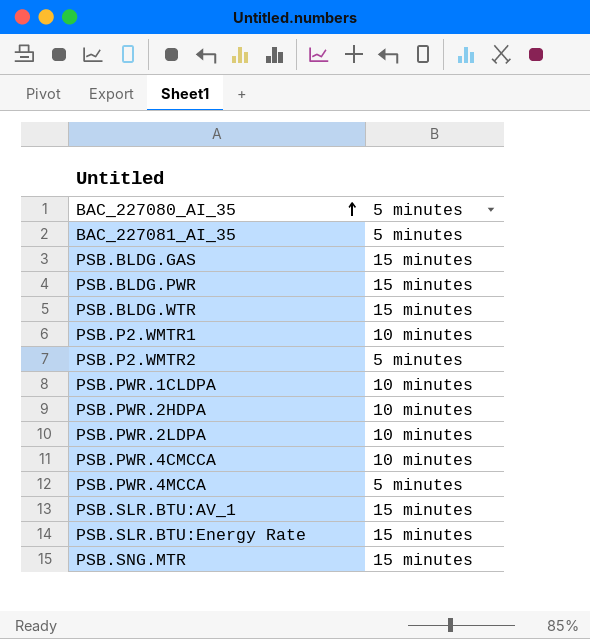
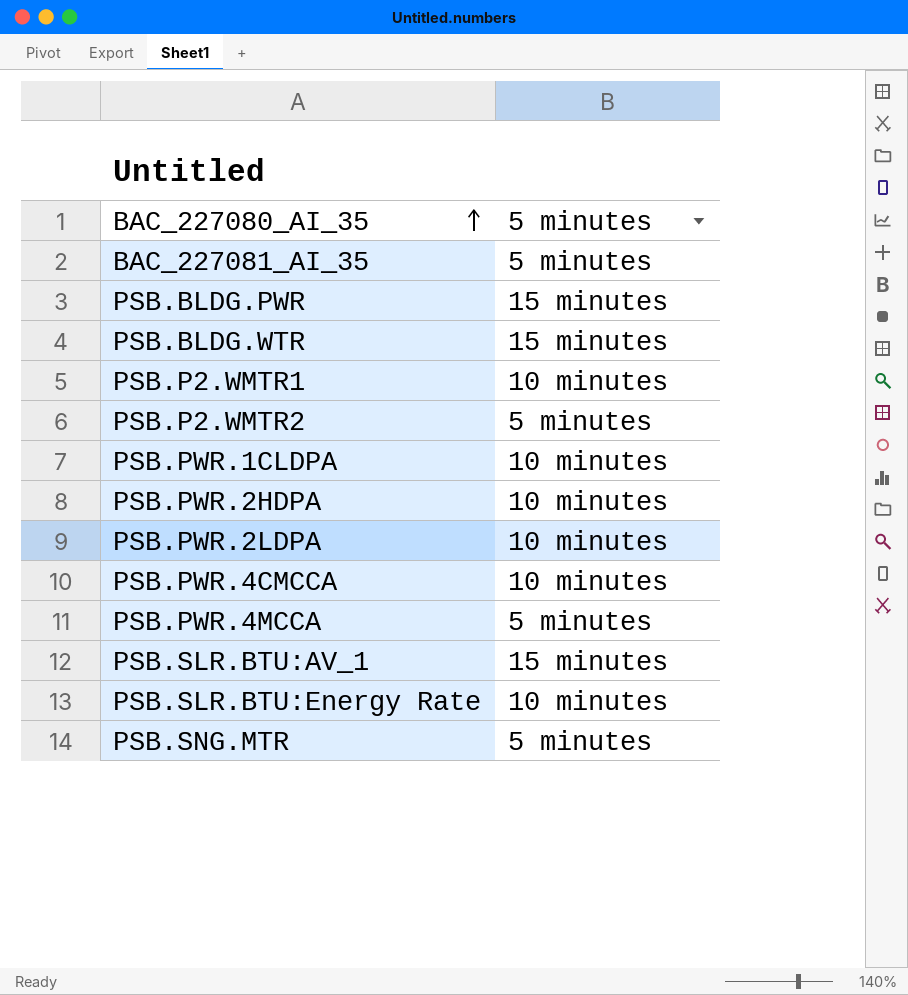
row PSB.BLDG.GAS: 15 minutes -> none
PSB.SLR.BTU:Energy Rate | 5 minutes: 15 minutes -> 10 minutes
PSB.SNG.MTR | 5 minutes: 15 minutes -> 5 minutes

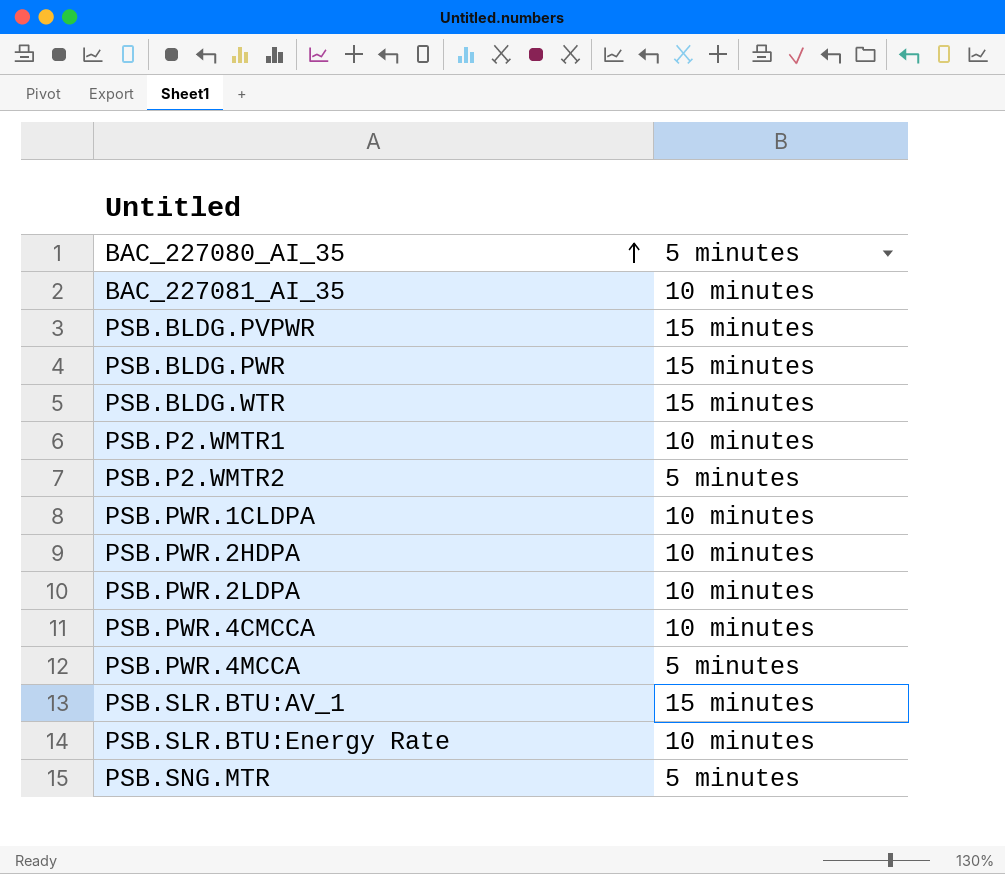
BAC_227081_AI_35 | 5 minutes: 5 minutes -> 10 minutes
row PSB.BLDG.PVPWR: none -> 15 minutes

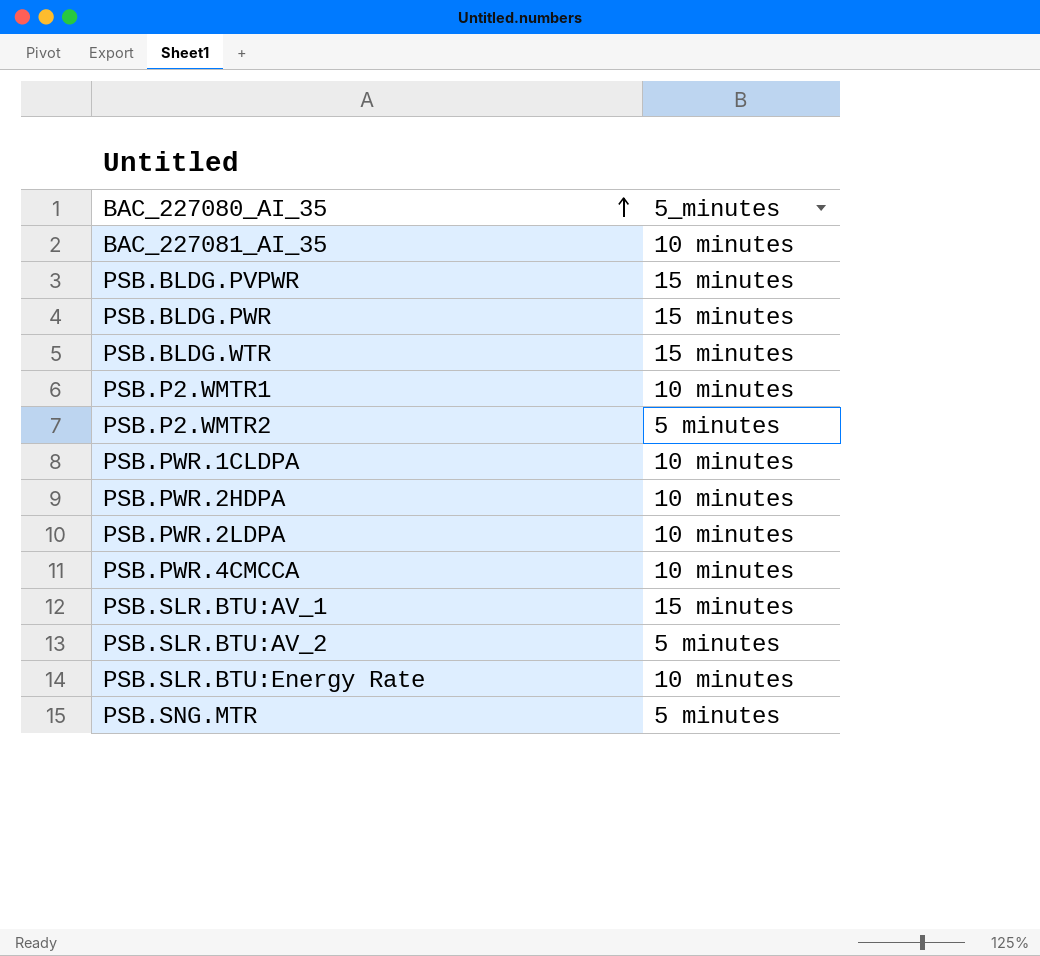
column name: 5 minutes -> 5_minutes
row PSB.PWR.4MCCA: 5 minutes -> none
row PSB.SLR.BTU:AV_2: none -> 5 minutes

